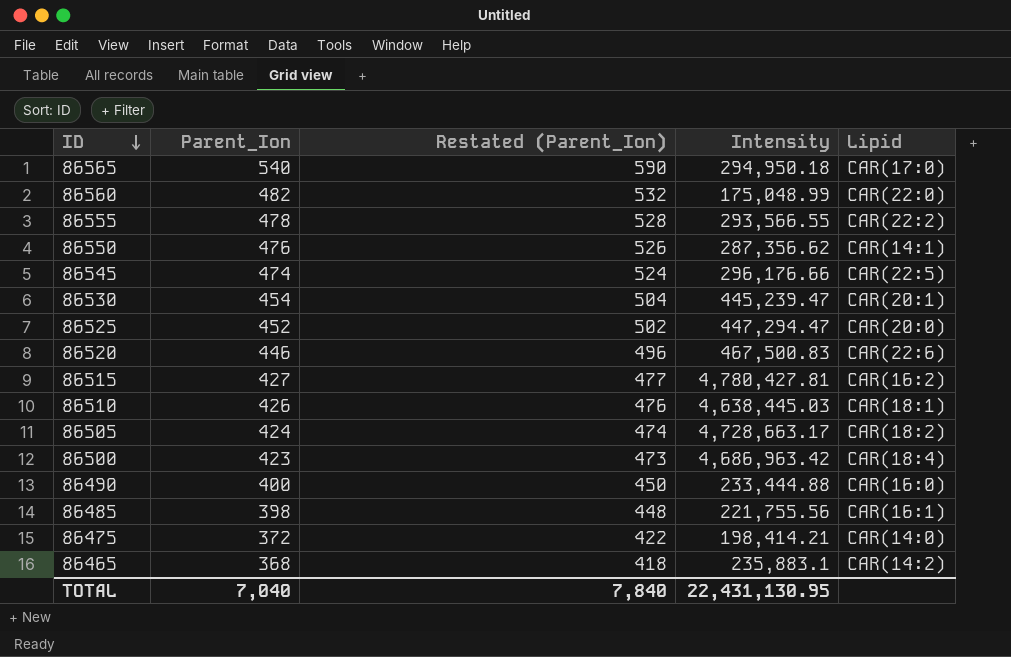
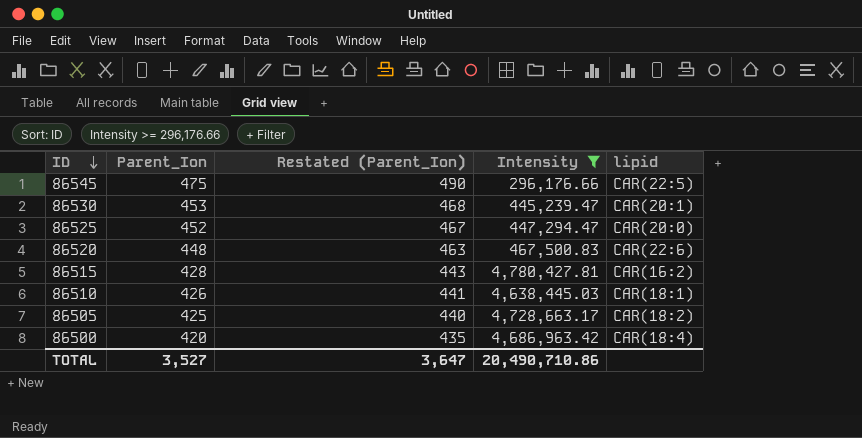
filter: none -> Intensity >= 296,176.66
column Restated (Parent_Ion) | formula: [Parent_Ion] + 50 -> [Parent_Ion] + 15
column name: Lipid -> lipid
86545 | Parent_Ion: 474 -> 475
86530 | Parent_Ion: 454 -> 453
86520 | Parent_Ion: 446 -> 448
86515 | Parent_Ion: 427 -> 428
86505 | Parent_Ion: 424 -> 425
86500 | Parent_Ion: 423 -> 420
TOTAL | Parent_Ion: 7,040 -> 3,527
TOTAL | Restated (Parent_Ion): 7,840 -> 3,647
TOTAL | Intensity: 22,431,130.95 -> 20,490,710.86

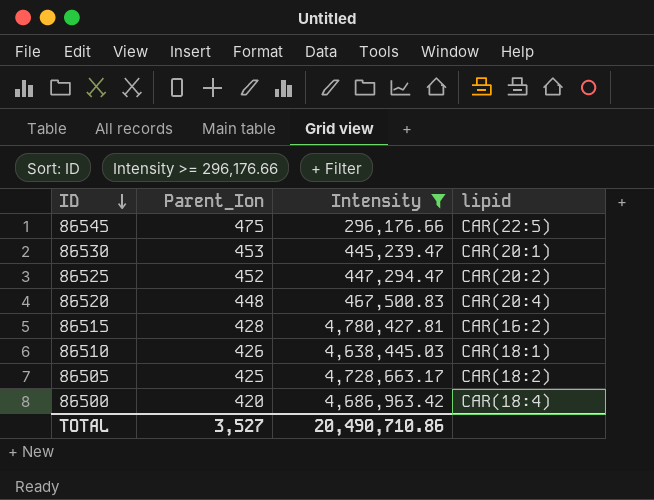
column Restated (Parent_Ion) | formula: [Parent_Ion] + 15 -> none
86525 | lipid: CAR(20:0) -> CAR(20:2)
86520 | lipid: CAR(22:6) -> CAR(20:4)

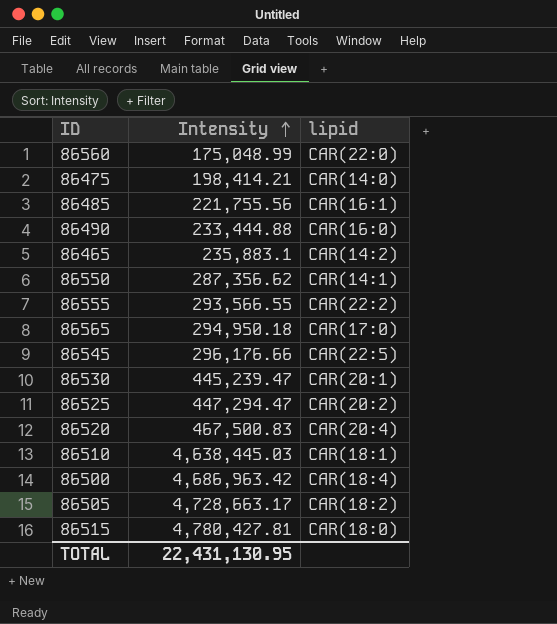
filter: Intensity >= 296,176.66 -> none
row order: ID descending -> Intensity ascending
column Parent_Ion | position: 2 -> none
86515 | lipid: CAR(16:2) -> CAR(18:0)
TOTAL | Intensity: 20,490,710.86 -> 22,431,130.95

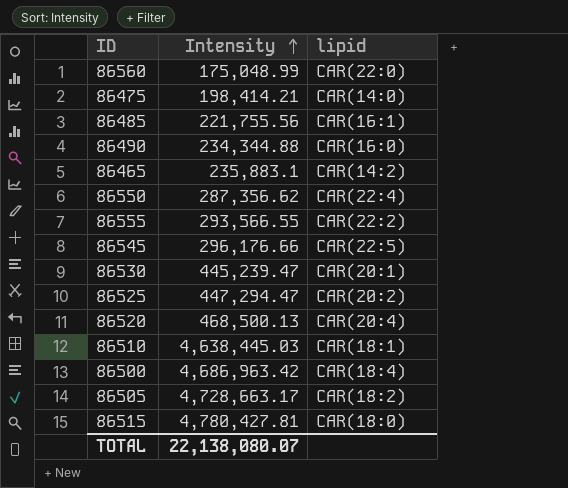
row 86565: 294,950.18 | CAR(17:0) -> none
86490 | Intensity: 233,444.88 -> 234,344.88
86550 | lipid: CAR(14:1) -> CAR(22:4)
86520 | Intensity: 467,500.83 -> 468,500.13
TOTAL | Intensity: 22,431,130.95 -> 22,138,080.07

